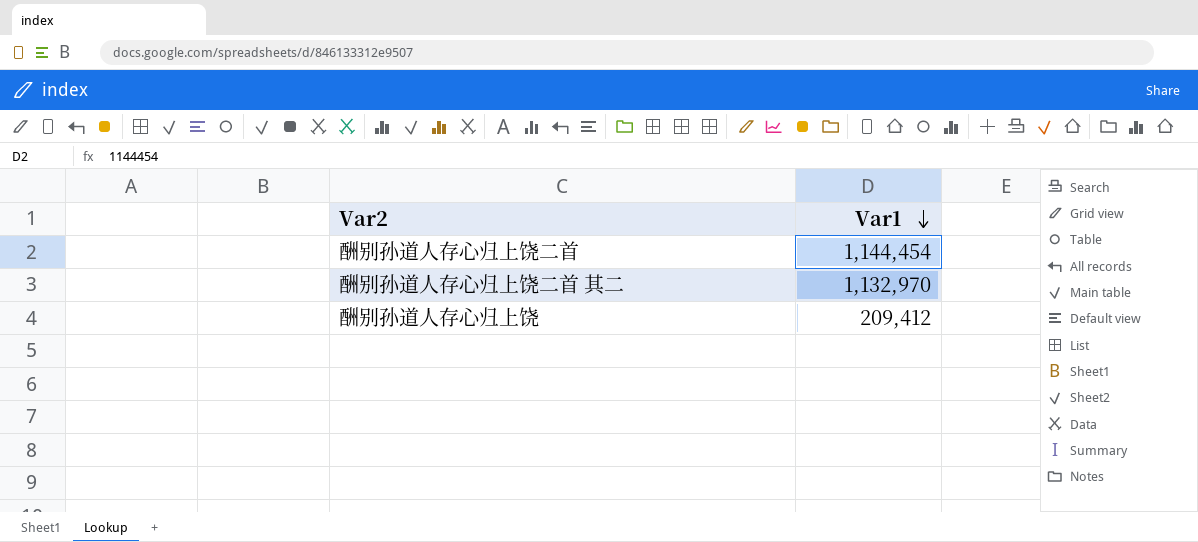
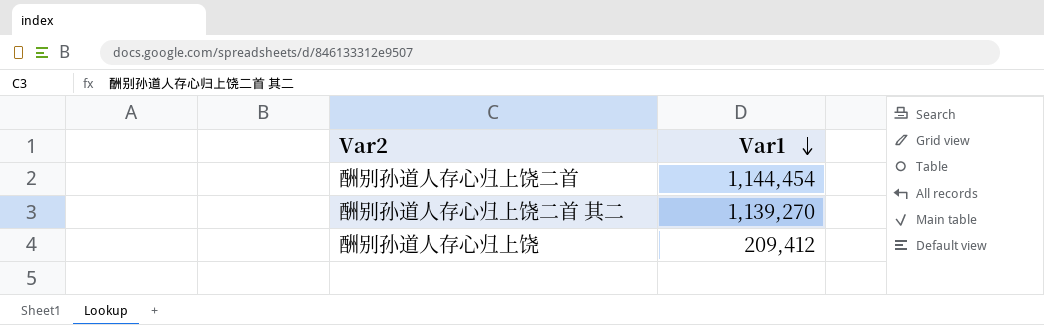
酬别孙道人存心归上饶二首 其二 | Var1: 1,132,970 -> 1,139,270

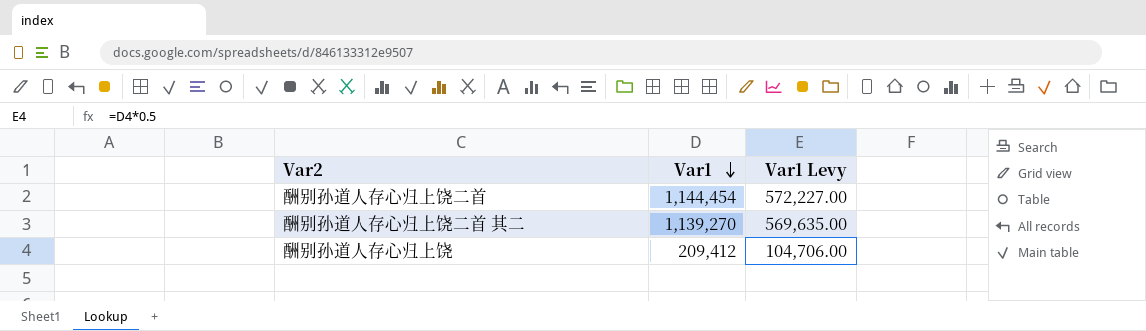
column Var1 Levy | formula: none -> [Var1] * 0.5

